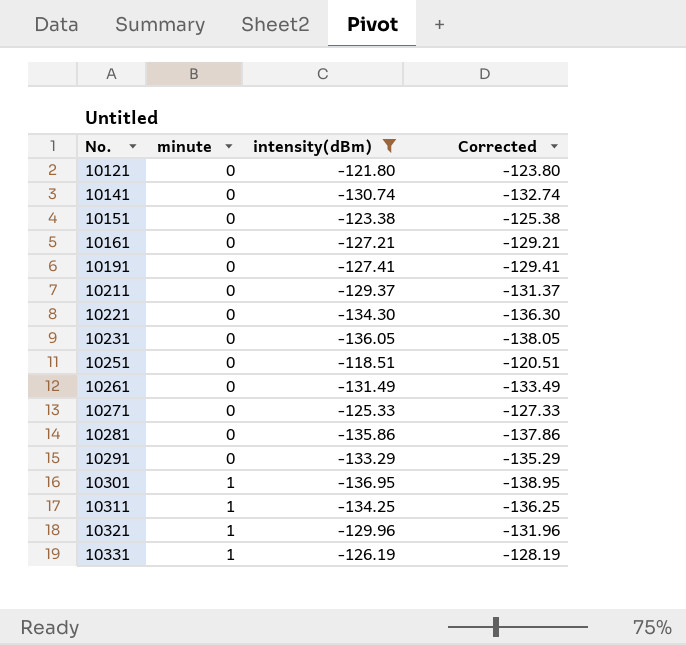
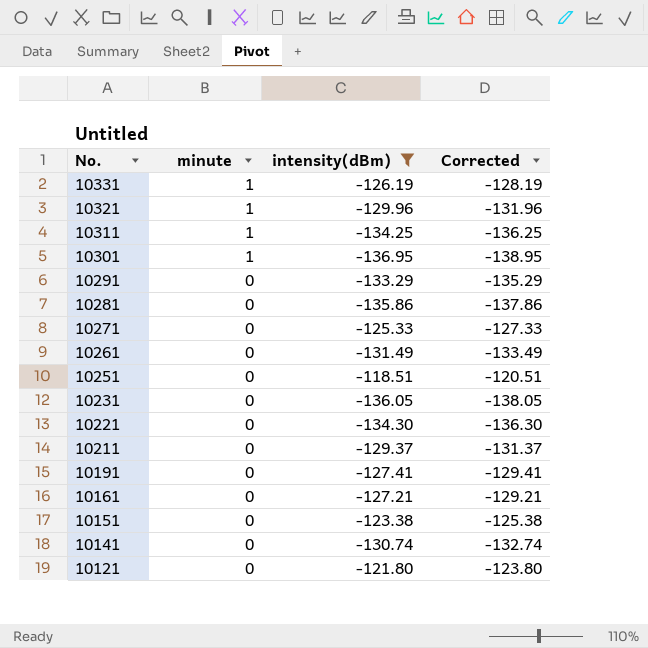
row order: No. ascending -> No. descending

